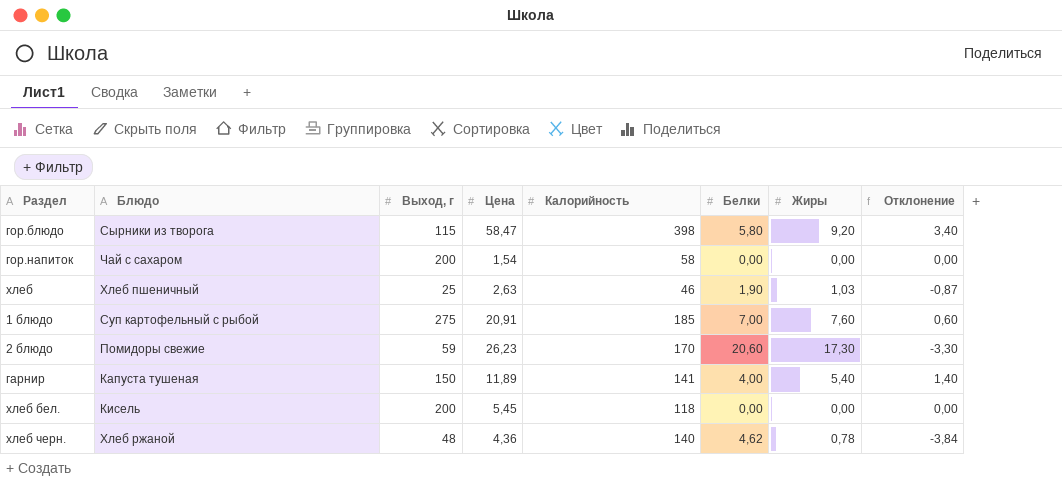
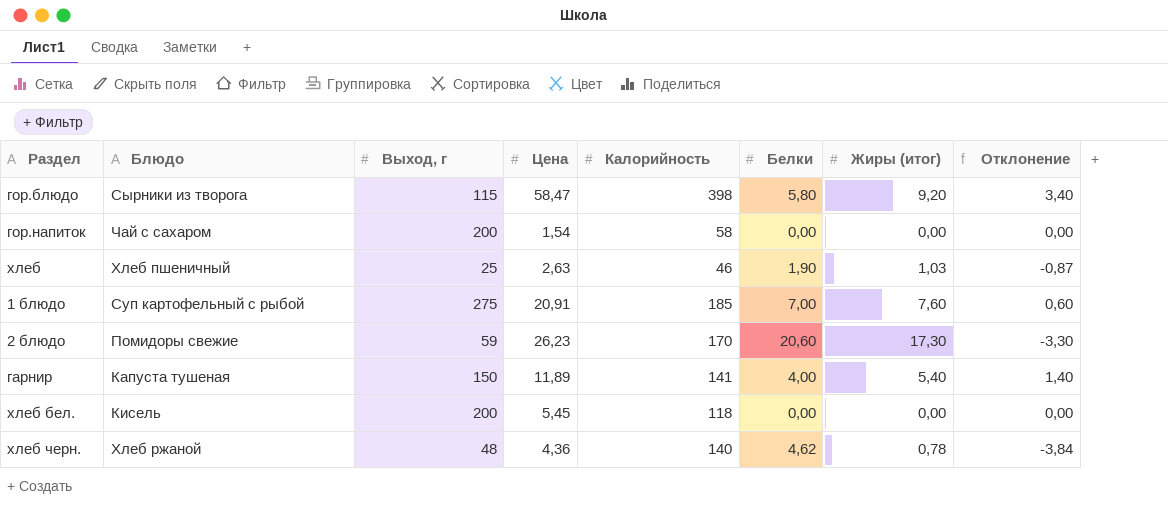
column name: Жиры -> Жиры (итог)

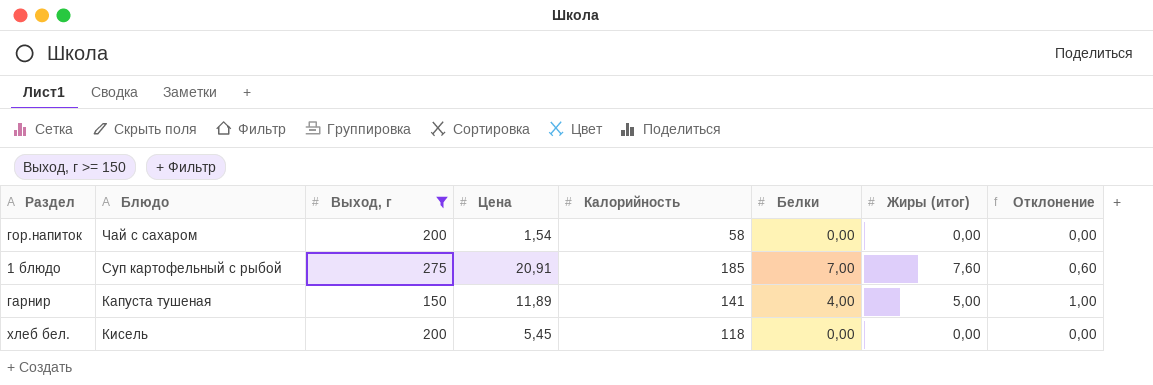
filter: none -> Выход, г >= 150
гарнир | Жиры (итог): 5,40 -> 5,00
гарнир | Отклонение: 1,40 -> 1,00

